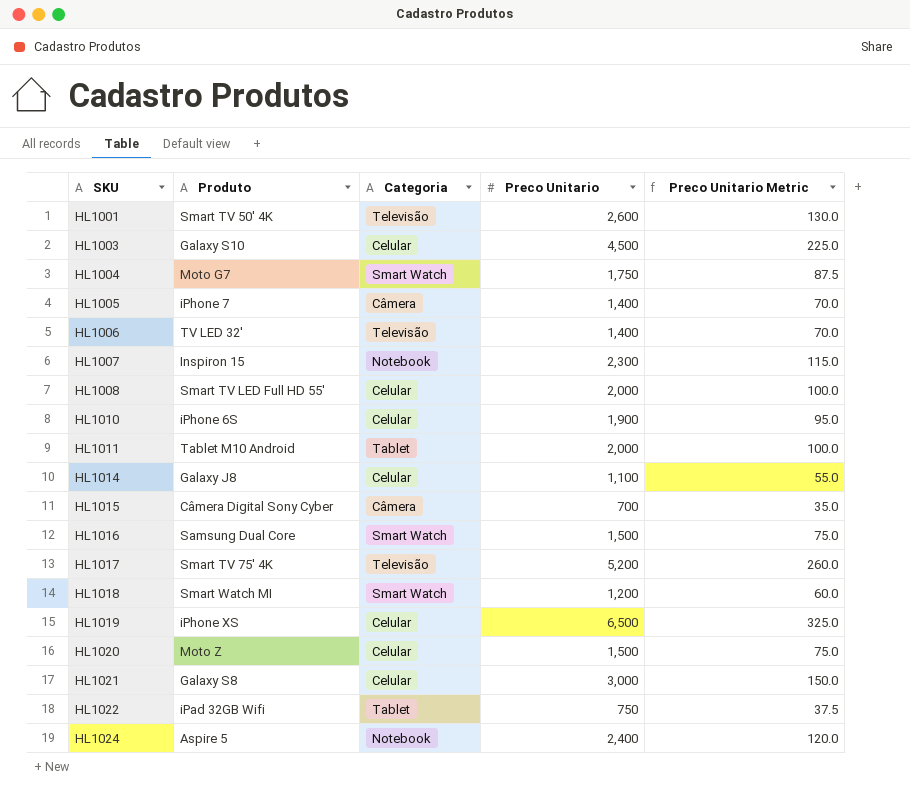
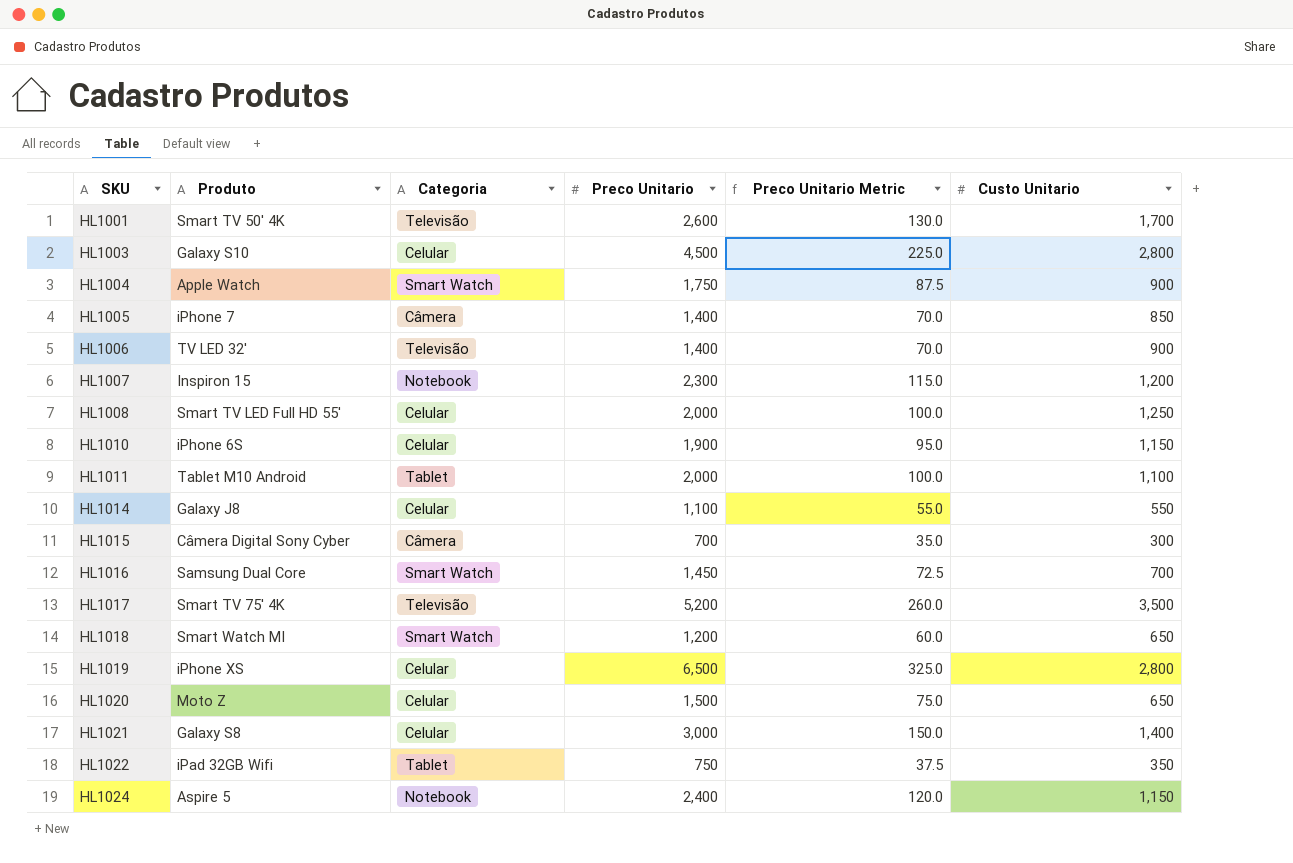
column Custo Unitario | position: none -> 6
HL1004 | Produto: Moto G7 -> Apple Watch
HL1016 | Preco Unitario: 1,500 -> 1,450
HL1016 | Preco Unitario Metric: 75.0 -> 72.5

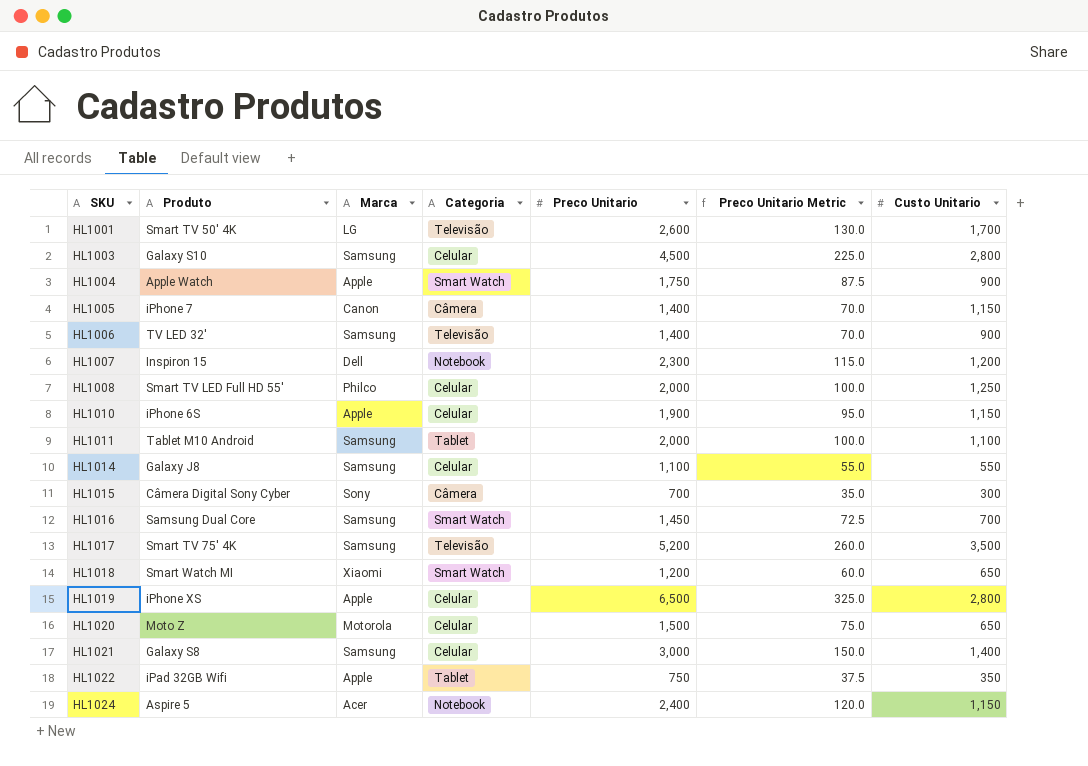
column Marca | position: none -> 3
HL1005 | Custo Unitario: 850 -> 1,150

